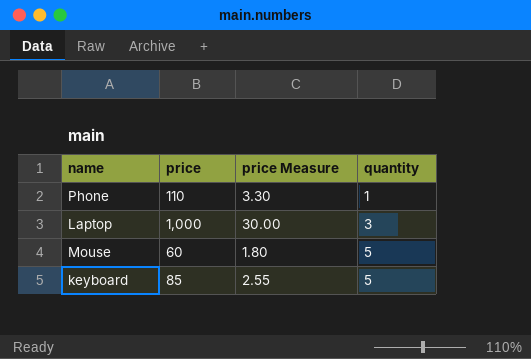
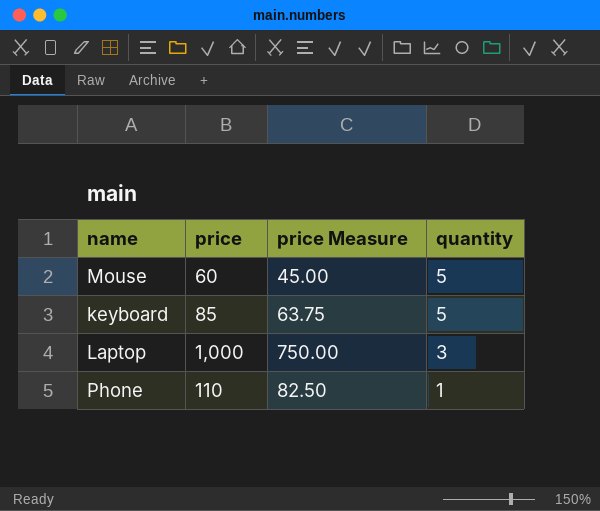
row order: quantity ascending -> quantity descending
column price Measure | formula: [price] * 0.03 -> [price] * 0.75

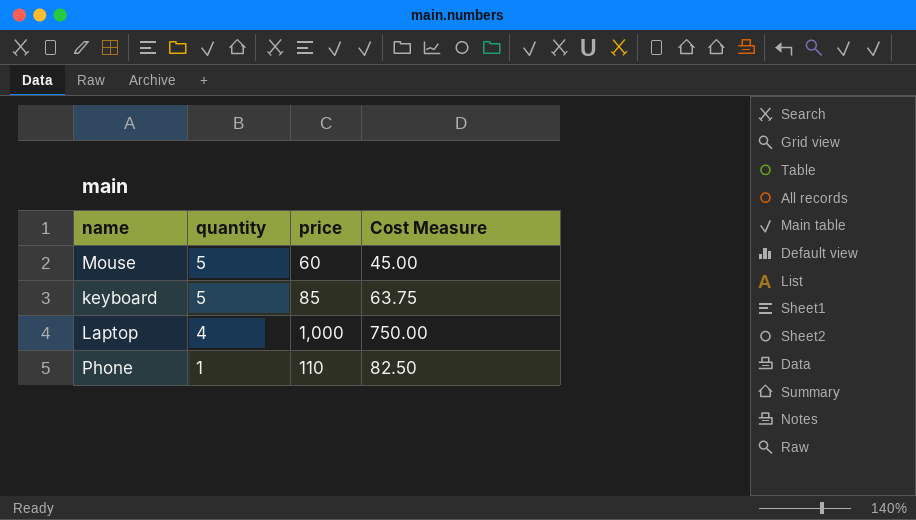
column quantity | position: 4 -> 2
column name: price Measure -> Cost Measure
Laptop | quantity: 3 -> 4

